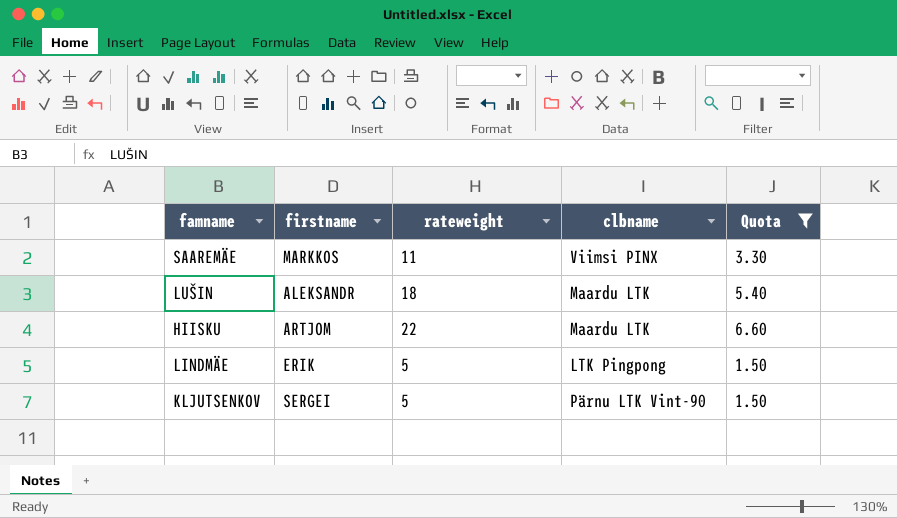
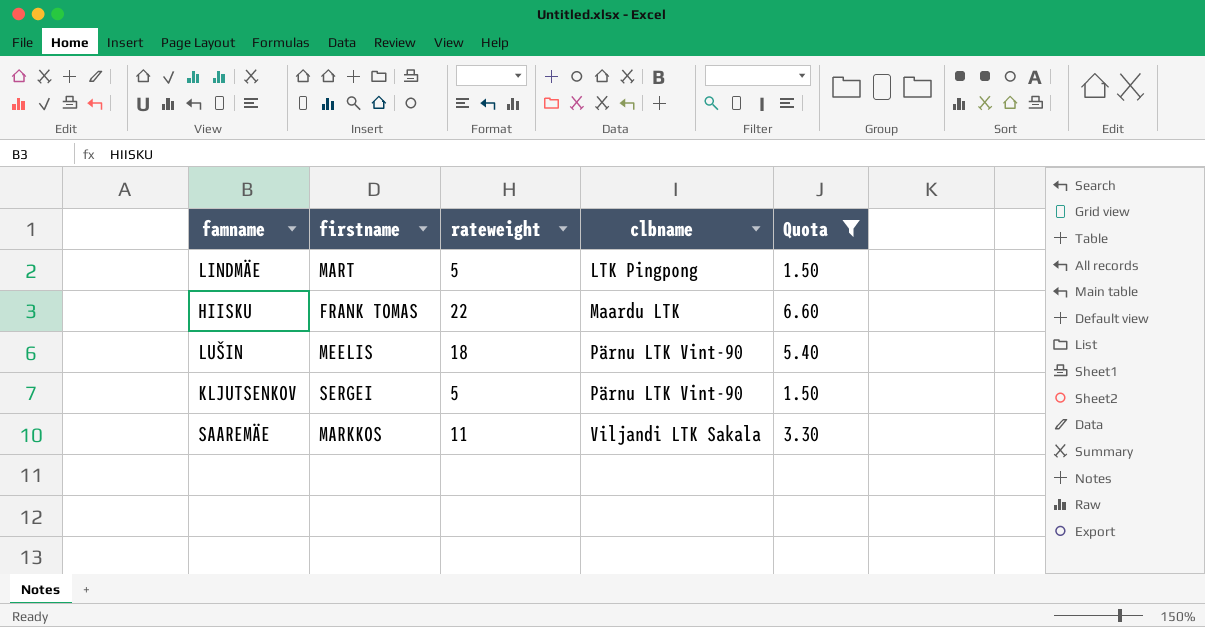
row order: none -> clbname ascending
LINDMÄE | firstname: ERIK -> MART
HIISKU | firstname: ARTJOM -> FRANK TOMAS
LUŠIN | firstname: ALEKSANDR -> MEELIS
LUŠIN | clbname: Maardu LTK -> Pärnu LTK Vint-90
SAAREMÄE | clbname: Viimsi PINX -> Viljandi LTK Sakala

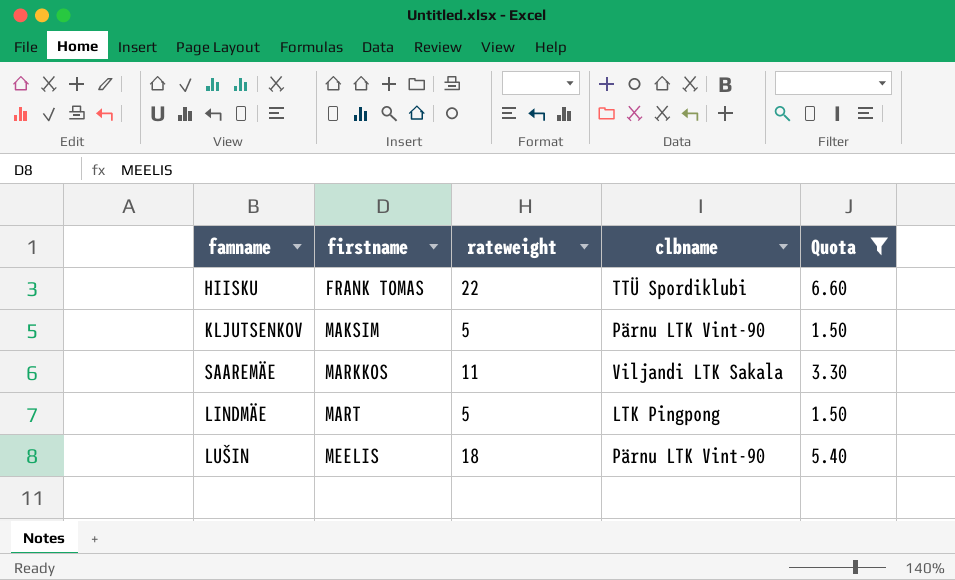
row order: clbname ascending -> firstname ascending
HIISKU | clbname: Maardu LTK -> TTÜ Spordiklubi
KLJUTSENKOV | firstname: SERGEI -> MAKSIM

